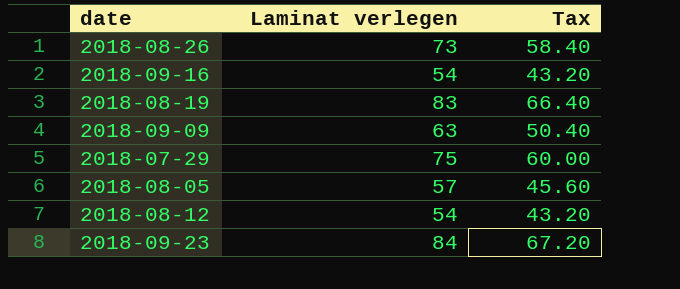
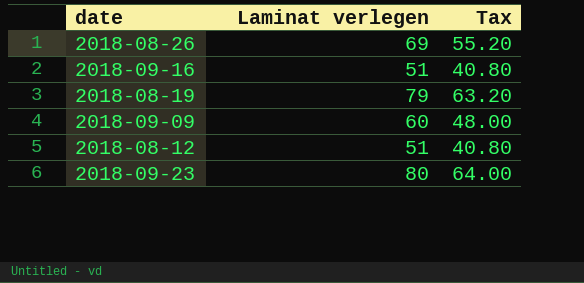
row 2018-07-29: 75 | 60.00 -> none
row 2018-08-05: 57 | 45.60 -> none
2018-08-26 | Laminat verlegen: 73 -> 69
2018-08-26 | Tax: 58.40 -> 55.20
2018-09-16 | Laminat verlegen: 54 -> 51
2018-09-16 | Tax: 43.20 -> 40.80
2018-08-19 | Laminat verlegen: 83 -> 79
2018-08-19 | Tax: 66.40 -> 63.20
2018-09-09 | Laminat verlegen: 63 -> 60
2018-09-09 | Tax: 50.40 -> 48.00
2018-08-12 | Laminat verlegen: 54 -> 51
2018-08-12 | Tax: 43.20 -> 40.80
2018-09-23 | Laminat verlegen: 84 -> 80
2018-09-23 | Tax: 67.20 -> 64.00

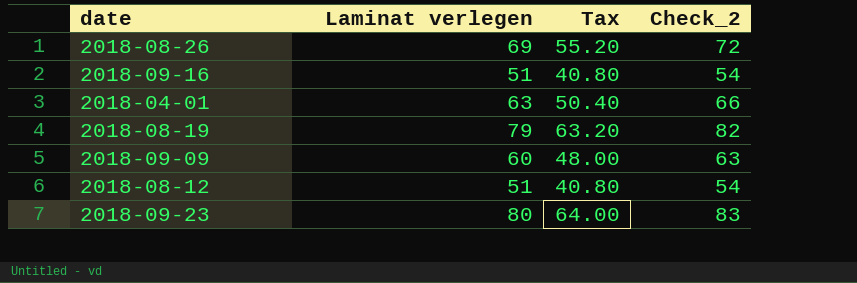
column Check_2 | formula: none -> [Laminat verlegen] + 3
row 2018-04-01: none -> 63 | 50.40 | 66

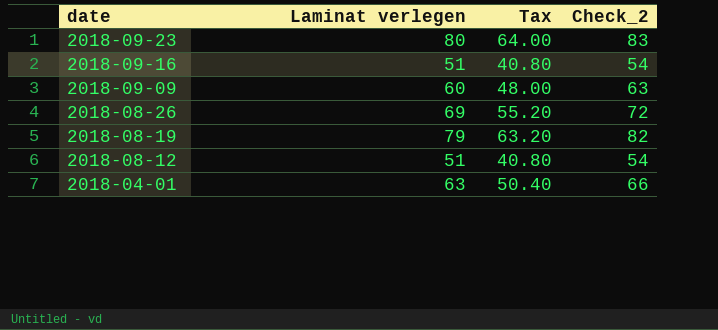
row order: none -> date descending

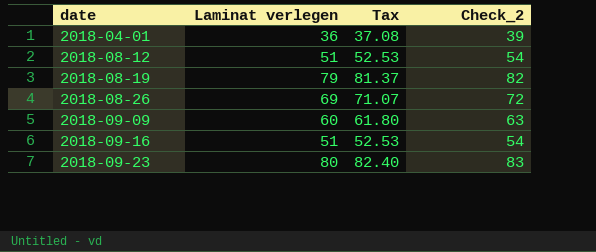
row order: date descending -> date ascending
column Tax | formula: [Laminat verlegen] * 0.8 -> [Laminat verlegen] * 1.03
2018-04-01 | Laminat verlegen: 63 -> 36
2018-04-01 | Check_2: 66 -> 39

